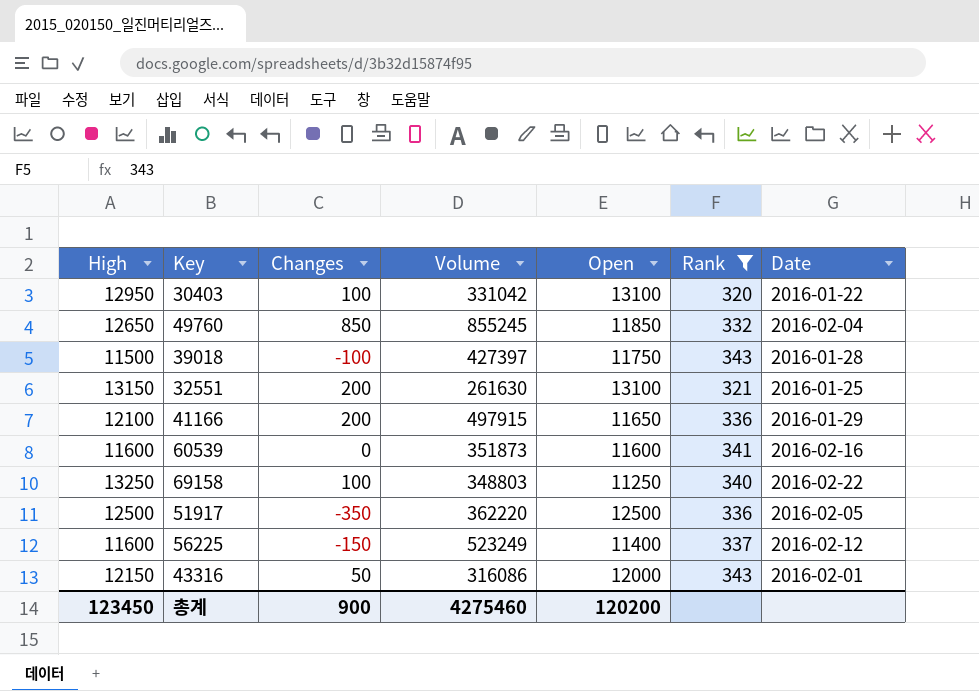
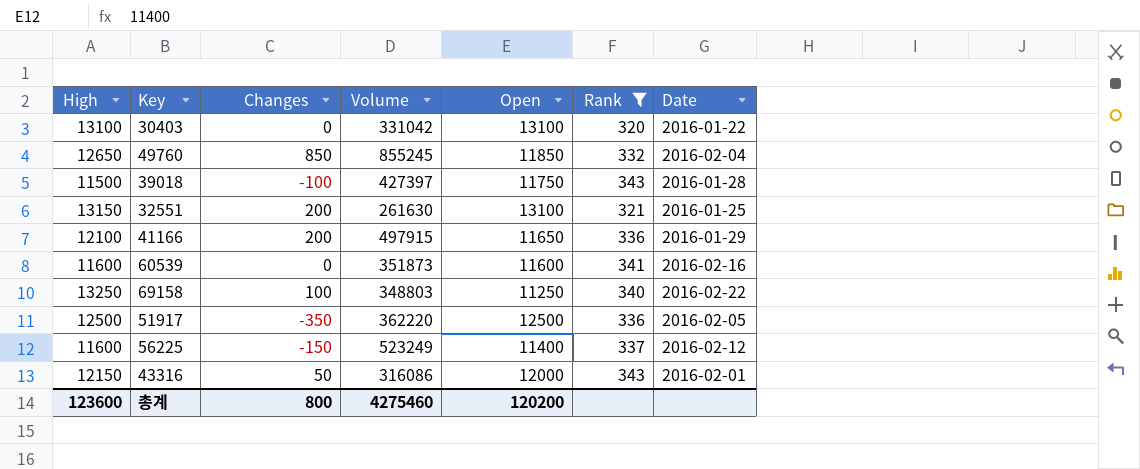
30403 | High: 12950 -> 13100
30403 | Changes: 100 -> 0
총계 | High: 123450 -> 123600
총계 | Changes: 900 -> 800

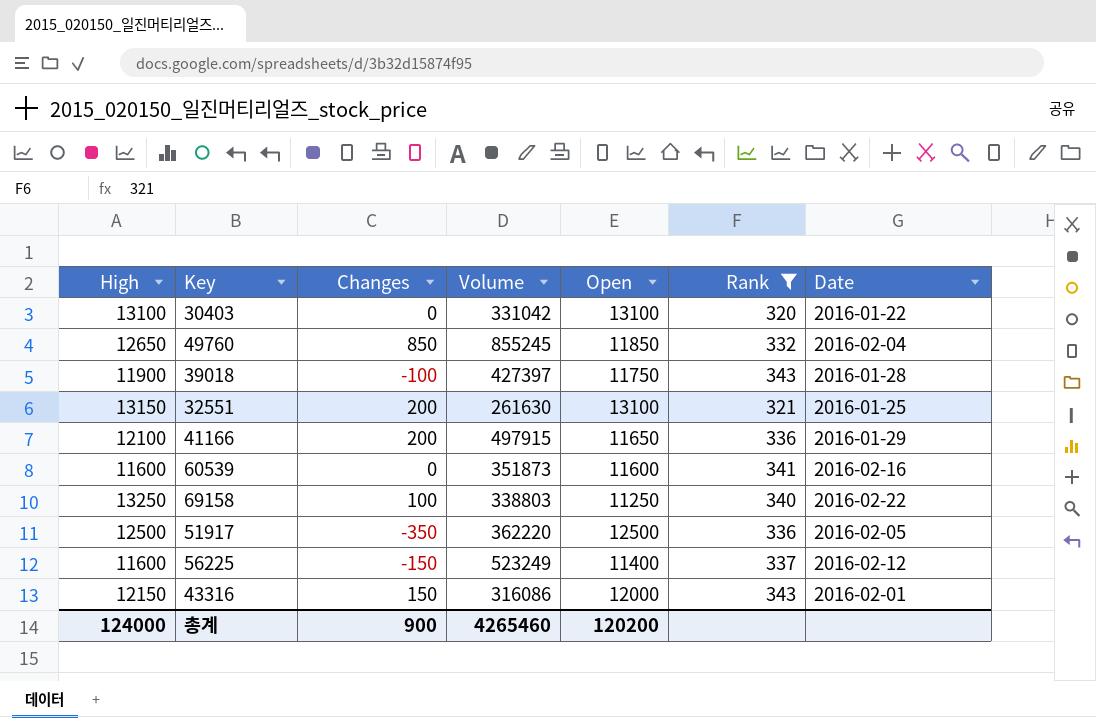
39018 | High: 11500 -> 11900
69158 | Volume: 348803 -> 338803
43316 | Changes: 50 -> 150
총계 | High: 123600 -> 124000
총계 | Changes: 800 -> 900
총계 | Volume: 4275460 -> 4265460

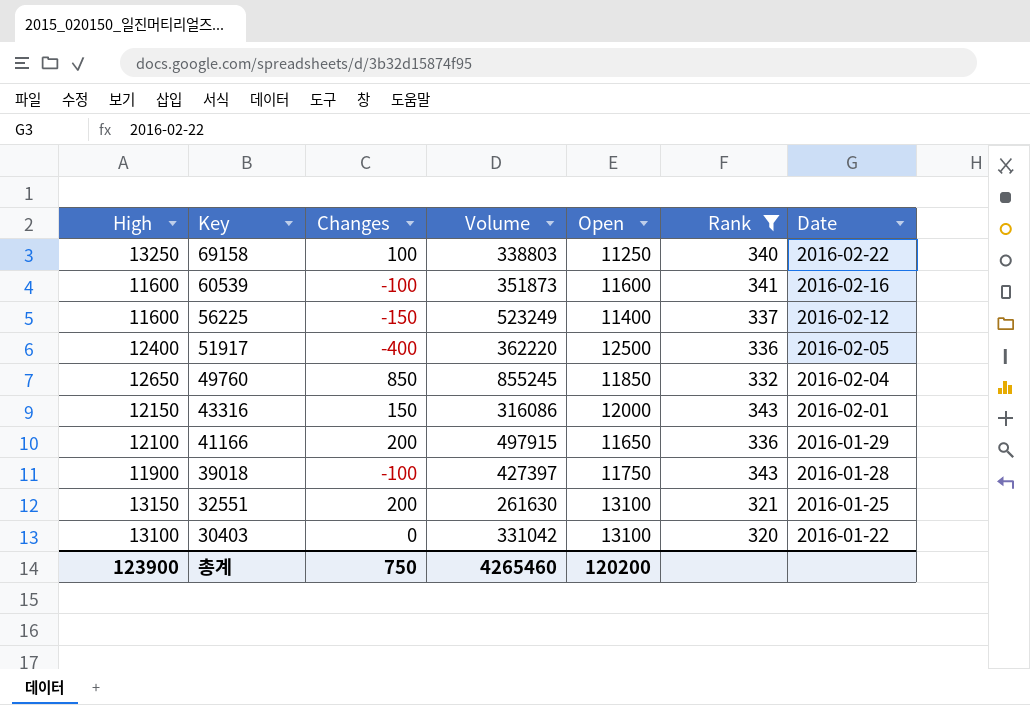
row order: none -> Key descending
60539 | Changes: 0 -> -100
51917 | High: 12500 -> 12400
51917 | Changes: -350 -> -400
총계 | High: 124000 -> 123900
총계 | Changes: 900 -> 750

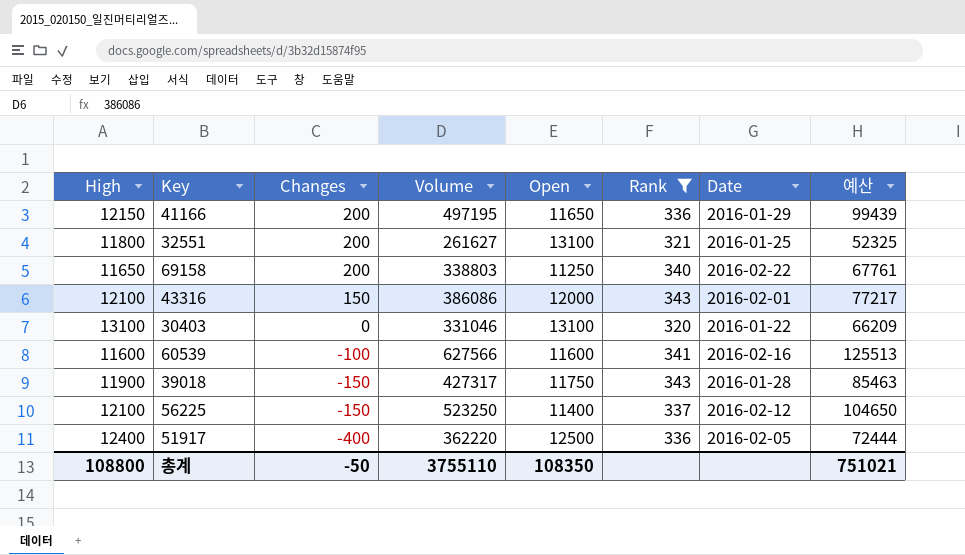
row order: Key descending -> Changes descending
column 예산 | formula: none -> [Volume] * 0.2
row 49760: 12650 | 850 | 855245 | 11850 | 332 | 2016-02-04 -> none
41166 | High: 12100 -> 12150
41166 | Volume: 497915 -> 497195
32551 | High: 13150 -> 11800
32551 | Volume: 261630 -> 261627
69158 | High: 13250 -> 11650
69158 | Changes: 100 -> 200
43316 | High: 12150 -> 12100
43316 | Volume: 316086 -> 386086
30403 | Volume: 331042 -> 331046
60539 | Volume: 351873 -> 627566
39018 | Changes: -100 -> -150
39018 | Volume: 427397 -> 427317
56225 | High: 11600 -> 12100
56225 | Volume: 523249 -> 523250
총계 | High: 123900 -> 108800
총계 | Changes: 750 -> -50
총계 | Volume: 4265460 -> 3755110
총계 | Open: 120200 -> 108350

